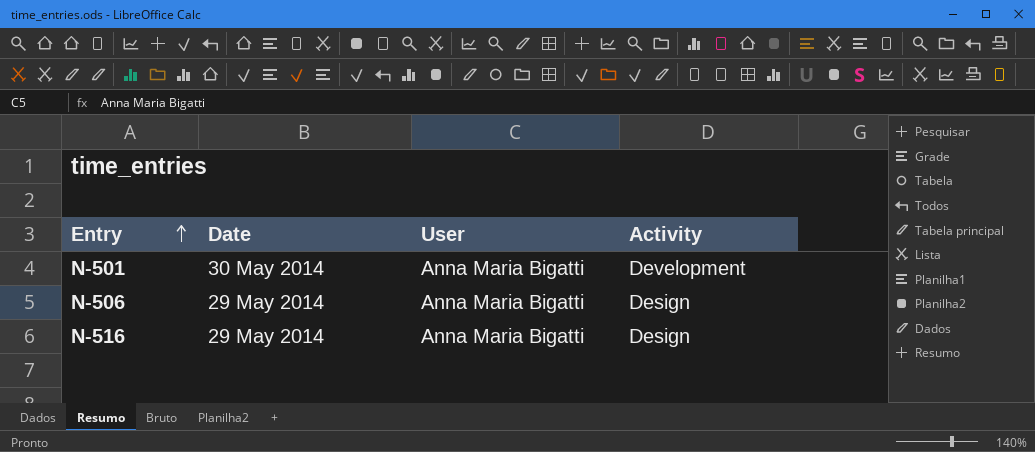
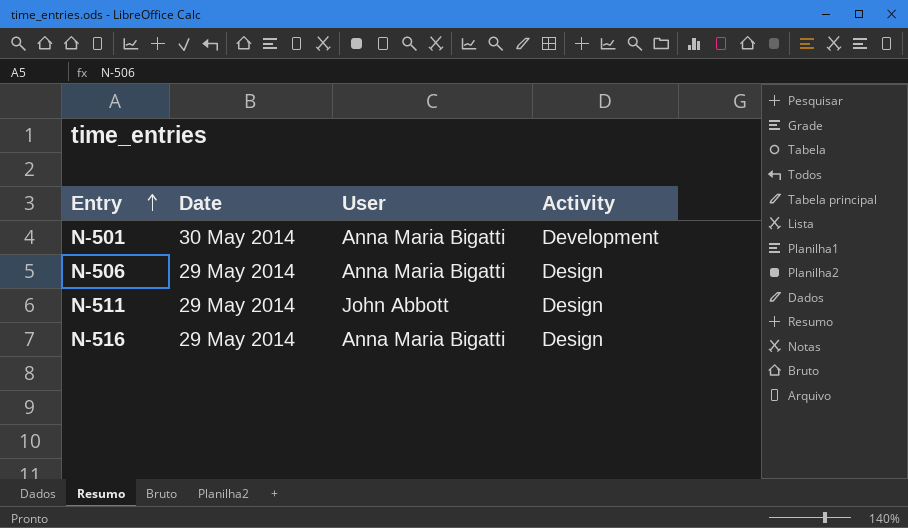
row N-511: none -> 29 May 2014 | John Abbott | Design

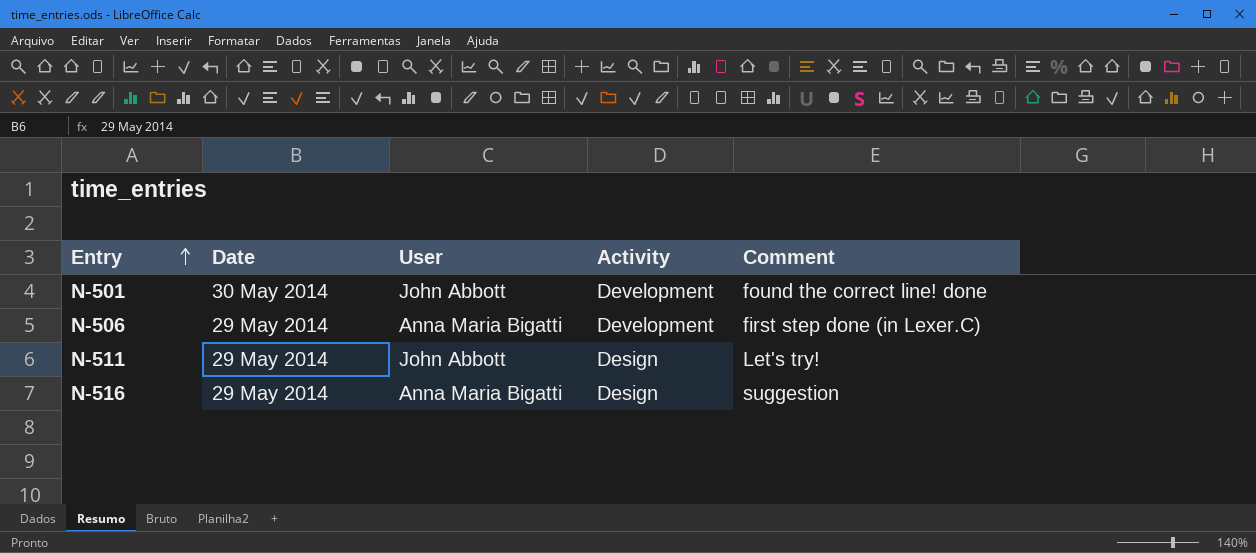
column Comment | position: none -> 5
N-501 | User: Anna Maria Bigatti -> John Abbott
N-506 | Activity: Design -> Development

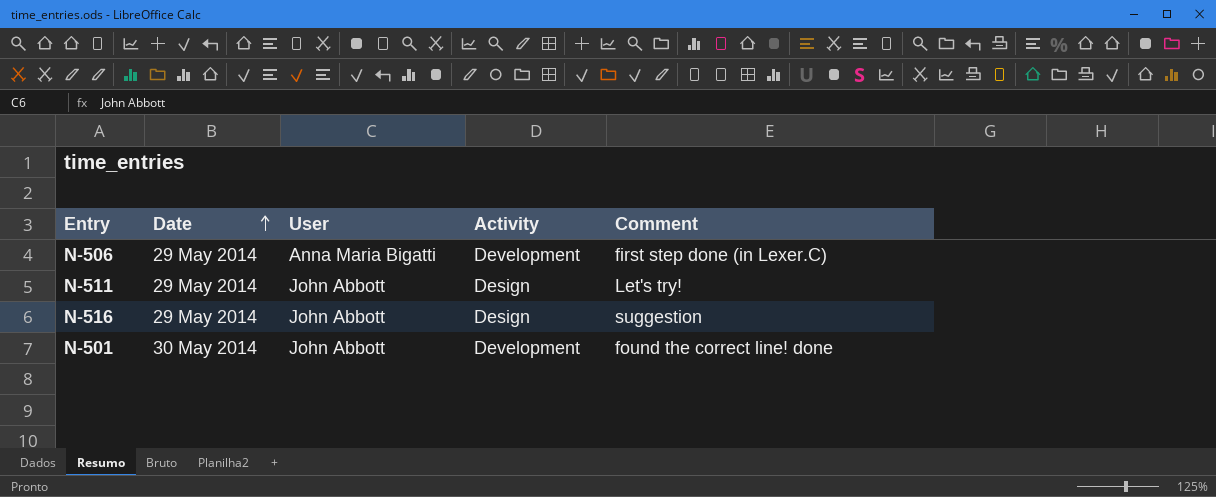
row order: Entry ascending -> Date ascending
N-516 | User: Anna Maria Bigatti -> John Abbott

